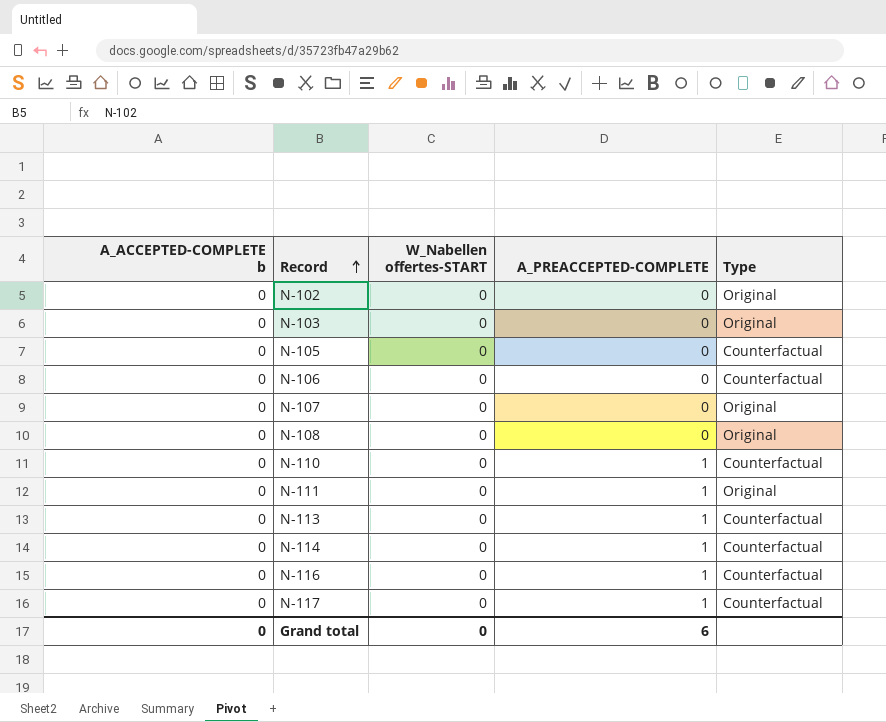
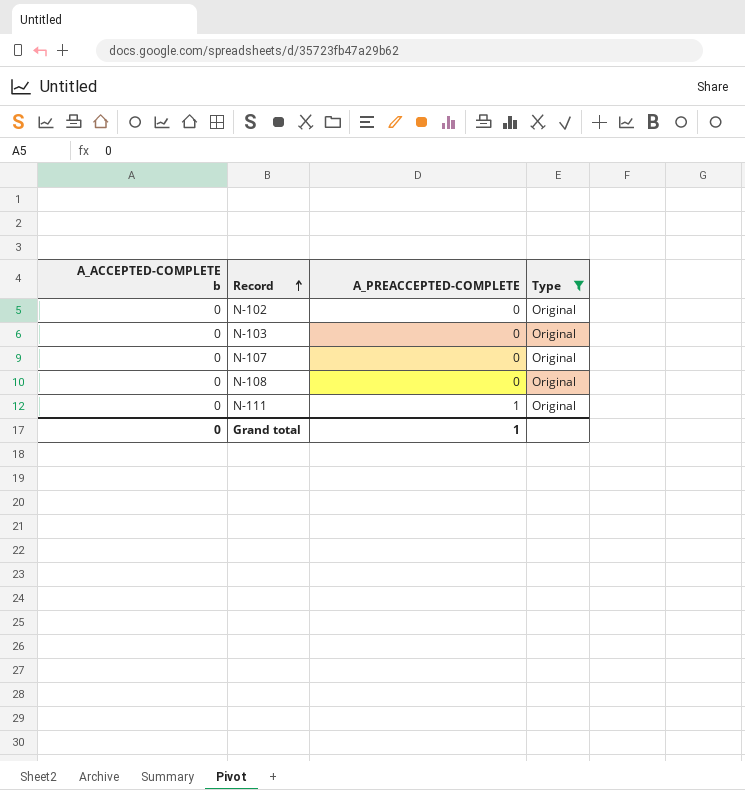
filter: none -> Type = Original
column W_Nabellen offertes-START | position: 3 -> none
Grand total | A_PREACCEPTED-COMPLETE: 6 -> 1

